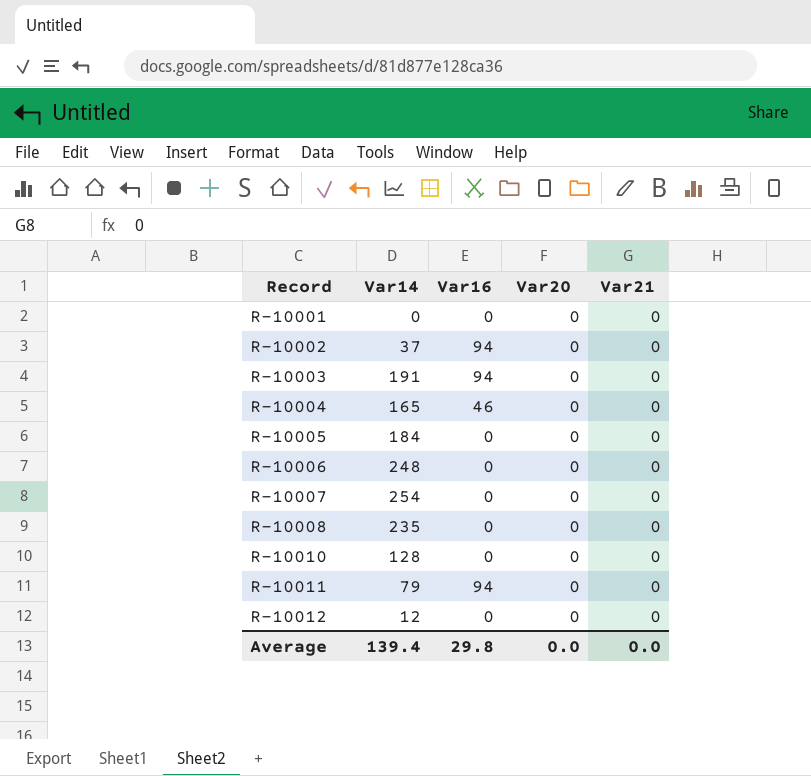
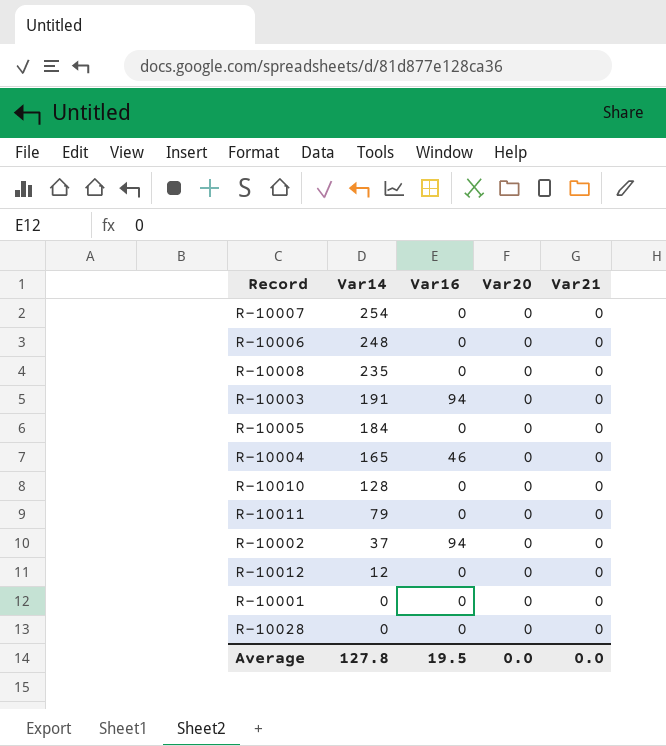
row order: Record ascending -> Var14 descending
R-10011 | Var16: 94 -> 0
row R-10028: none -> 0 | 0 | 0 | 0
Average | Var14: 139.4 -> 127.8
Average | Var16: 29.8 -> 19.5

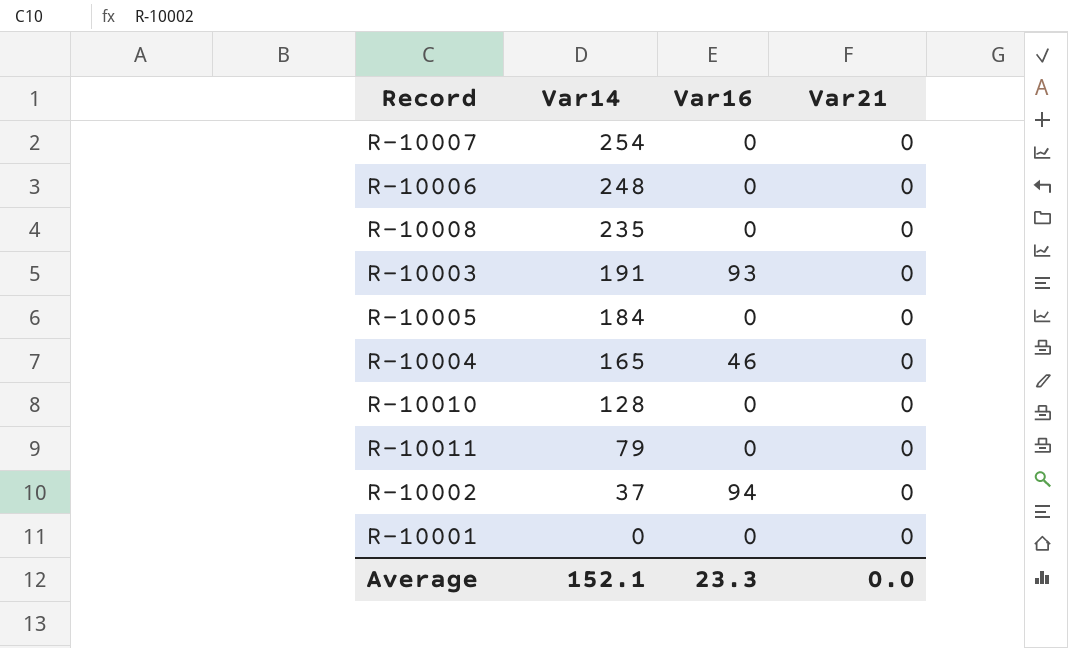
column Var20 | position: 4 -> none
row R-10012: 12 | 0 | 0 | 0 -> none
row R-10028: 0 | 0 | 0 | 0 -> none
R-10003 | Var16: 94 -> 93
Average | Var14: 127.8 -> 152.1
Average | Var16: 19.5 -> 23.3

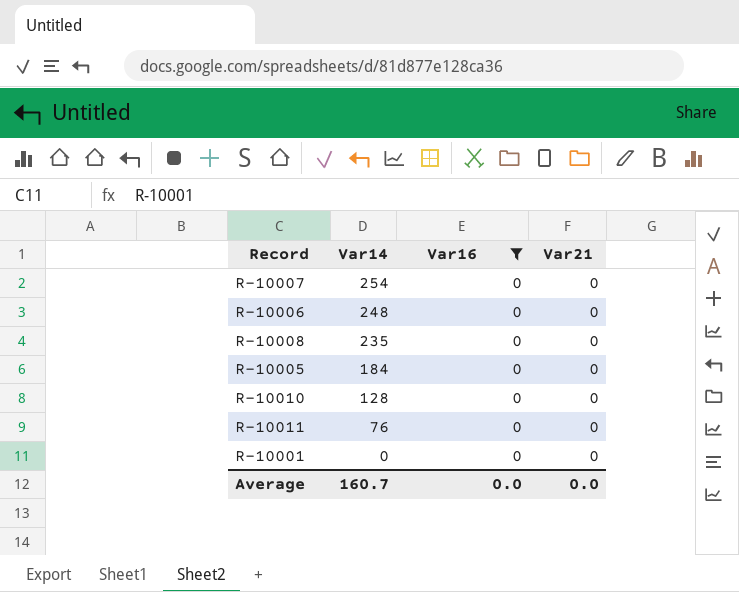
filter: none -> Var16 = 0
R-10011 | Var14: 79 -> 76
Average | Var14: 152.1 -> 160.7
Average | Var16: 23.3 -> 0.0

